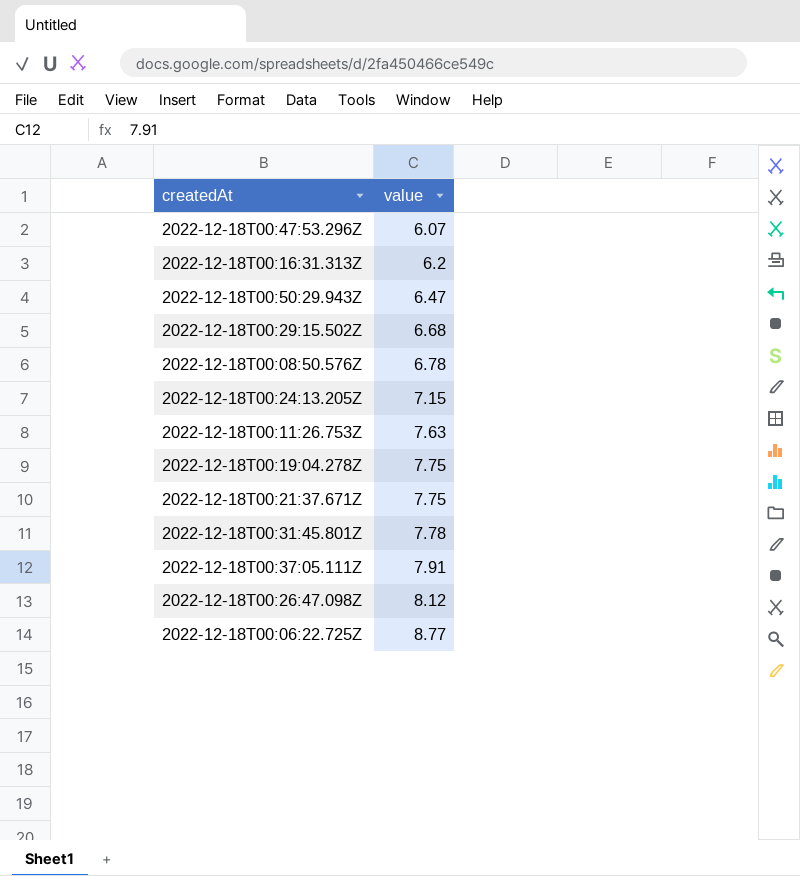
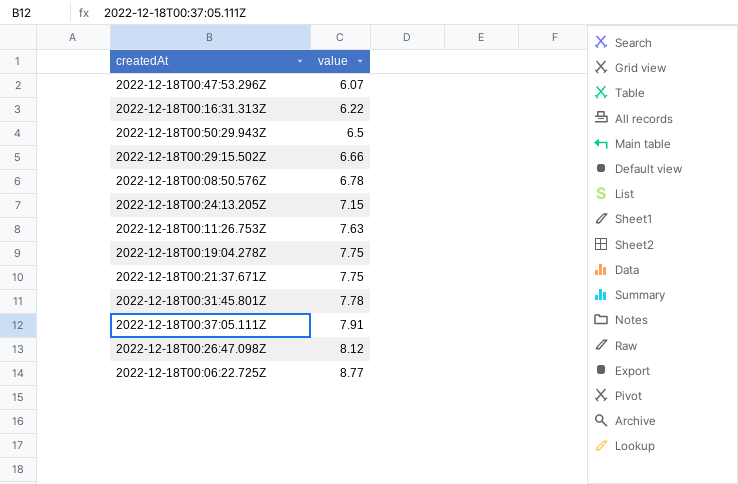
2022-12-18T00:16:31.313Z | value: 6.2 -> 6.22
2022-12-18T00:50:29.943Z | value: 6.47 -> 6.5
2022-12-18T00:29:15.502Z | value: 6.68 -> 6.66

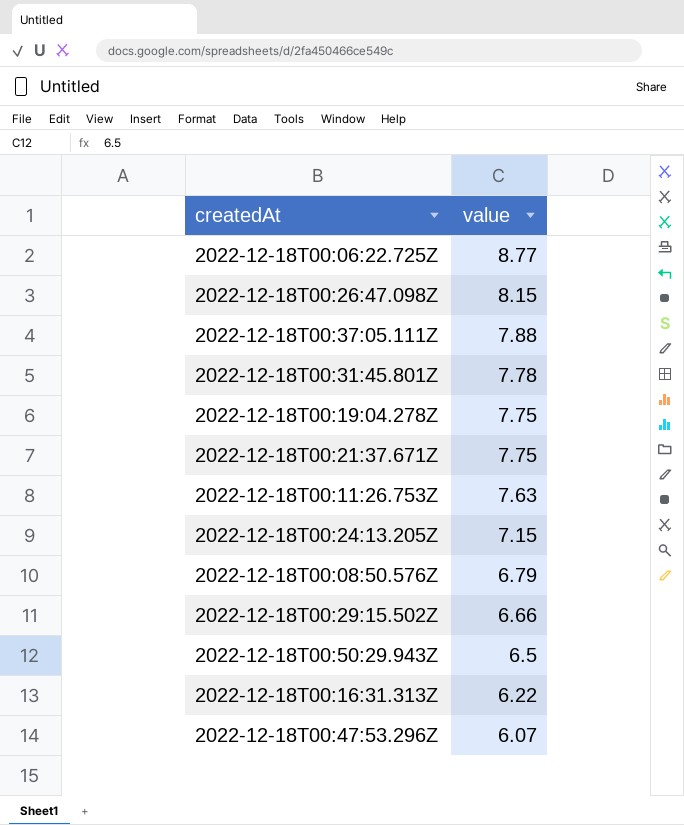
row order: value ascending -> value descending
2022-12-18T00:26:47.098Z | value: 8.12 -> 8.15
2022-12-18T00:37:05.111Z | value: 7.91 -> 7.88
2022-12-18T00:08:50.576Z | value: 6.78 -> 6.79

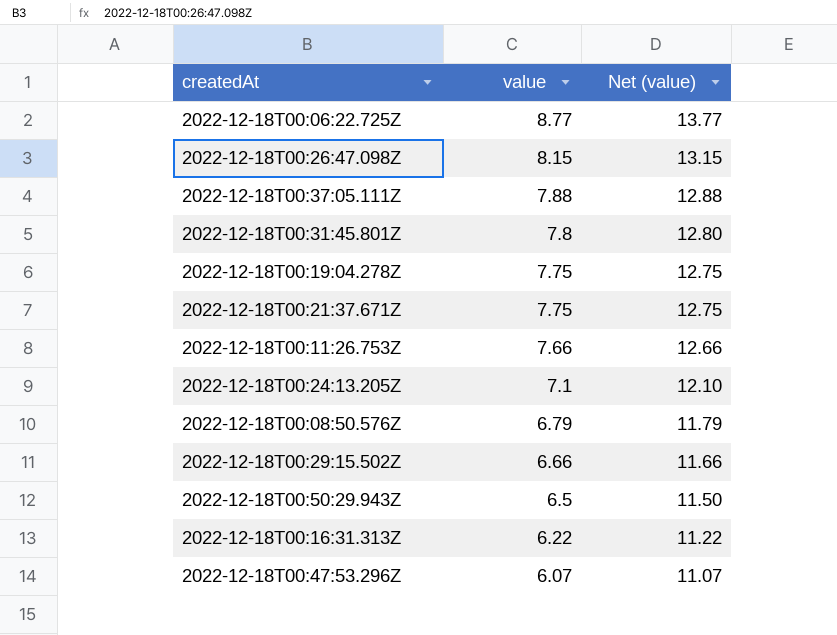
column Net (value) | formula: none -> [value] + 5
2022-12-18T00:31:45.801Z | value: 7.78 -> 7.8
2022-12-18T00:11:26.753Z | value: 7.63 -> 7.66
2022-12-18T00:24:13.205Z | value: 7.15 -> 7.1

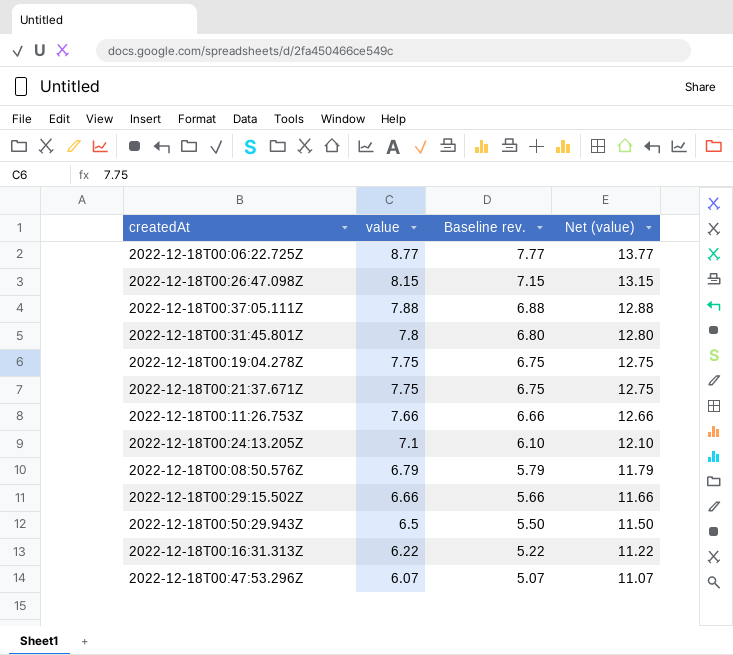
column Baseline rev. | formula: none -> [value] - 1

